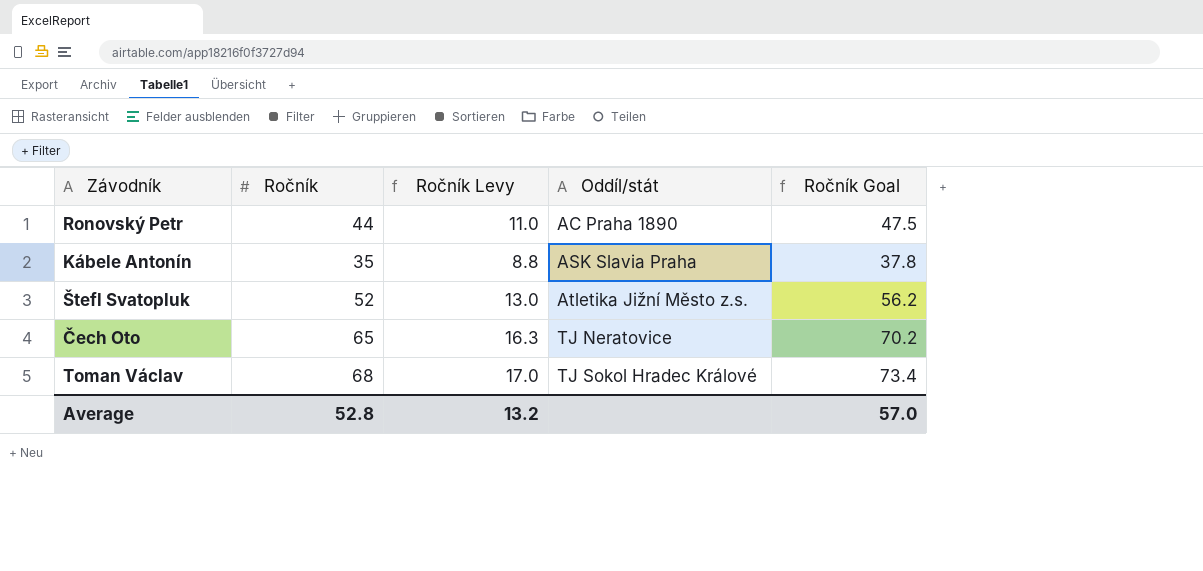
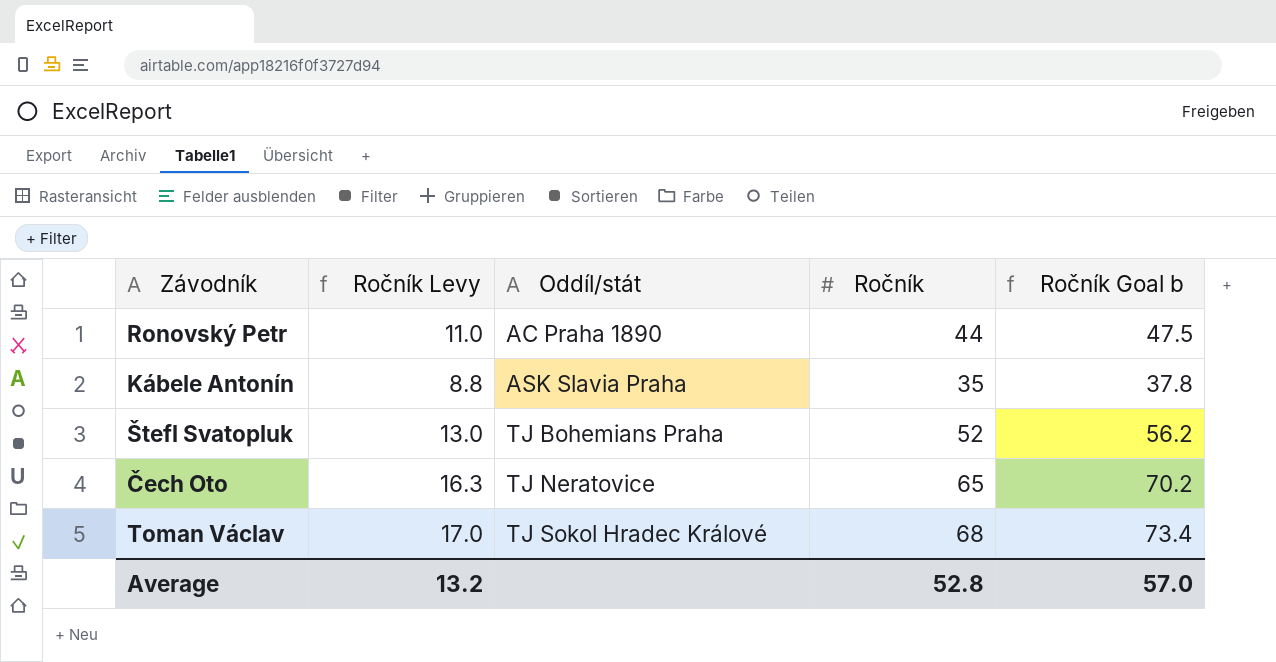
column Ročník | position: 2 -> 4
column name: Ročník Goal -> Ročník Goal b
Štefl Svatopluk | Oddíl/stát: Atletika Jižní Město z.s. -> TJ Bohemians Praha

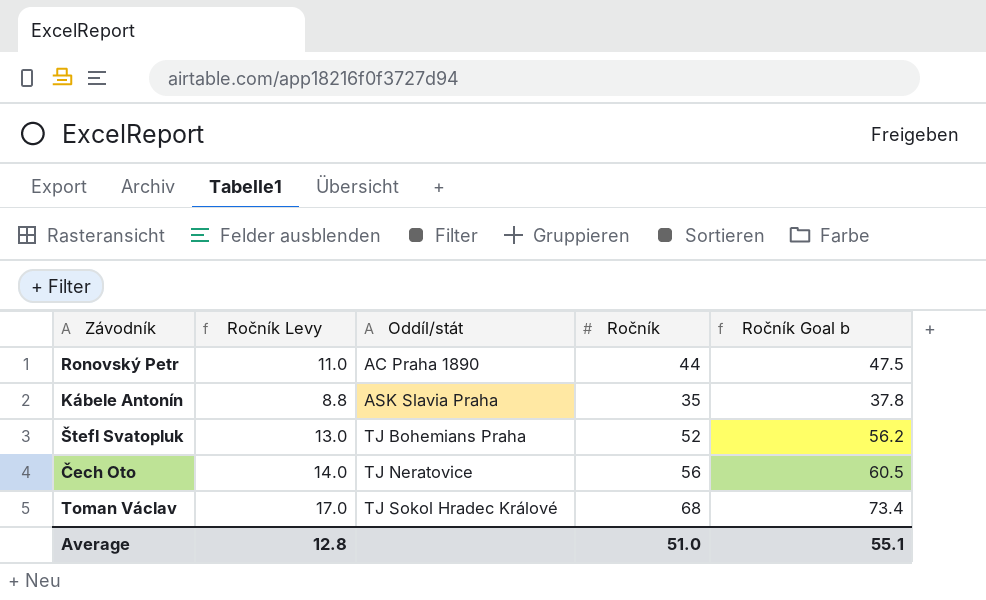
Čech Oto | Ročník Levy: 16.3 -> 14.0
Čech Oto | Ročník: 65 -> 56
Čech Oto | Ročník Goal b: 70.2 -> 60.5
Average | Ročník Levy: 13.2 -> 12.8
Average | Ročník: 52.8 -> 51.0
Average | Ročník Goal b: 57.0 -> 55.1

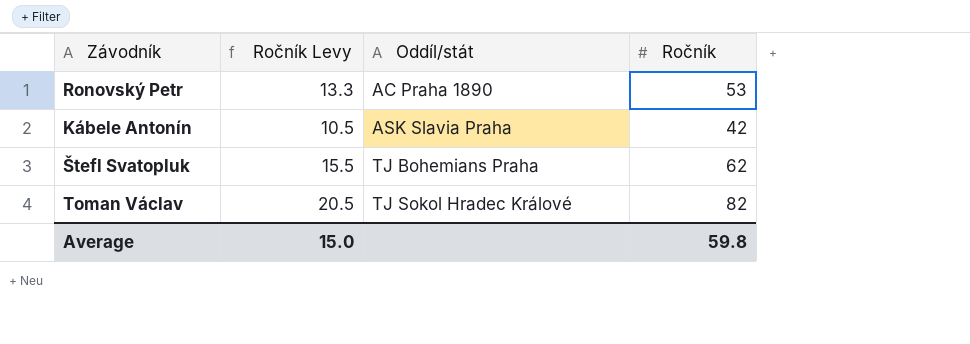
column Ročník Goal b | formula: [Ročník] * 1.08 -> none
row Čech Oto: 14.0 | TJ Neratovice | 56 | 60.5 -> none
Ronovský Petr | Ročník Levy: 11.0 -> 13.3
Ronovský Petr | Ročník: 44 -> 53
Kábele Antonín | Ročník Levy: 8.8 -> 10.5
Kábele Antonín | Ročník: 35 -> 42
Štefl Svatopluk | Ročník Levy: 13.0 -> 15.5
Štefl Svatopluk | Ročník: 52 -> 62
Toman Václav | Ročník Levy: 17.0 -> 20.5
Toman Václav | Ročník: 68 -> 82
Average | Ročník Levy: 12.8 -> 15.0
Average | Ročník: 51.0 -> 59.8

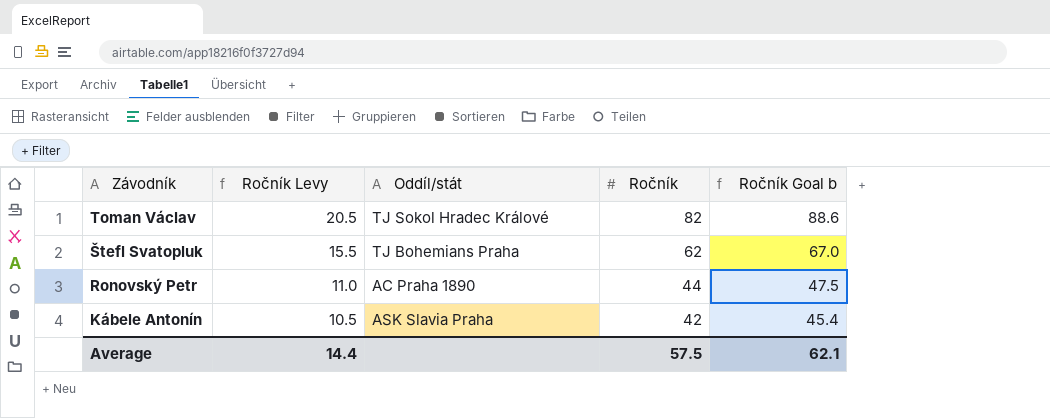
row order: Oddíl/stát ascending -> Závodník descending
column Ročník Goal b | formula: none -> [Ročník] * 1.08
Ronovský Petr | Ročník Levy: 13.3 -> 11.0
Ronovský Petr | Ročník: 53 -> 44
Average | Ročník Levy: 15.0 -> 14.4
Average | Ročník: 59.8 -> 57.5

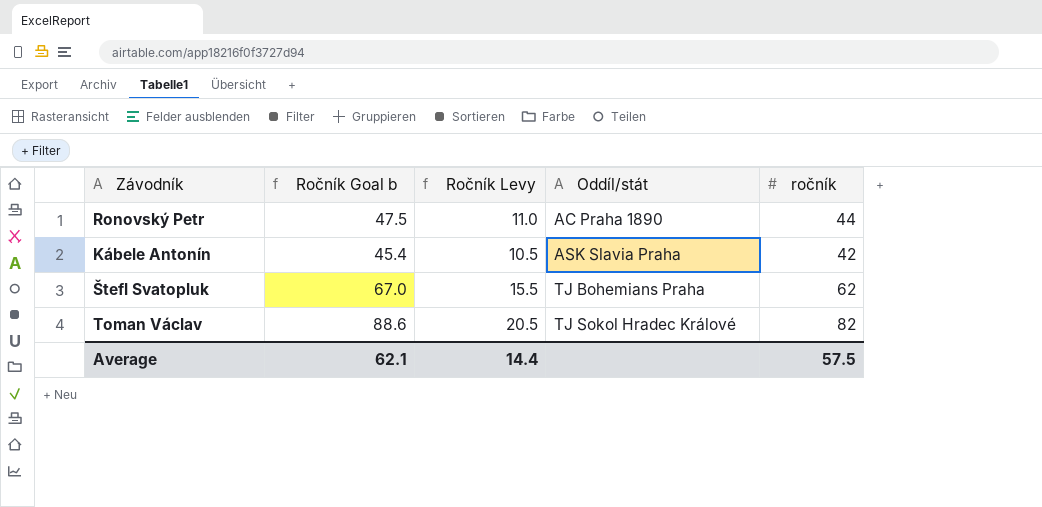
row order: Závodník descending -> Oddíl/stát ascending
column Ročník Goal b | position: 5 -> 2
column name: Ročník -> ročník

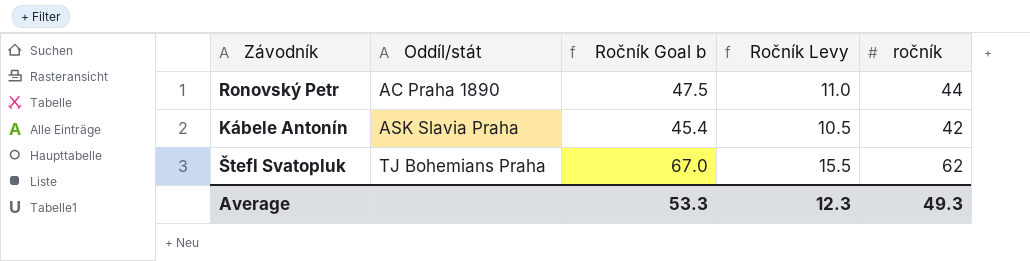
column Oddíl/stát | position: 4 -> 2
row Toman Václav: 88.6 | 20.5 | TJ Sokol Hradec Králové | 82 -> none
Average | Ročník Goal b: 62.1 -> 53.3
Average | Ročník Levy: 14.4 -> 12.3
Average | ročník: 57.5 -> 49.3

